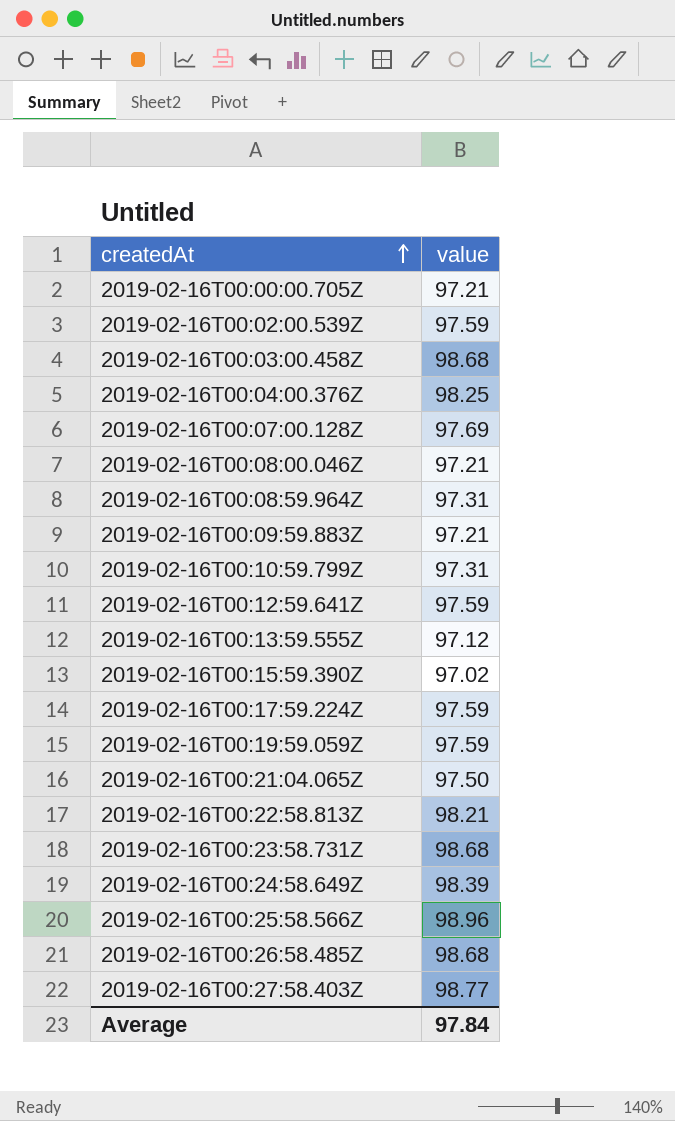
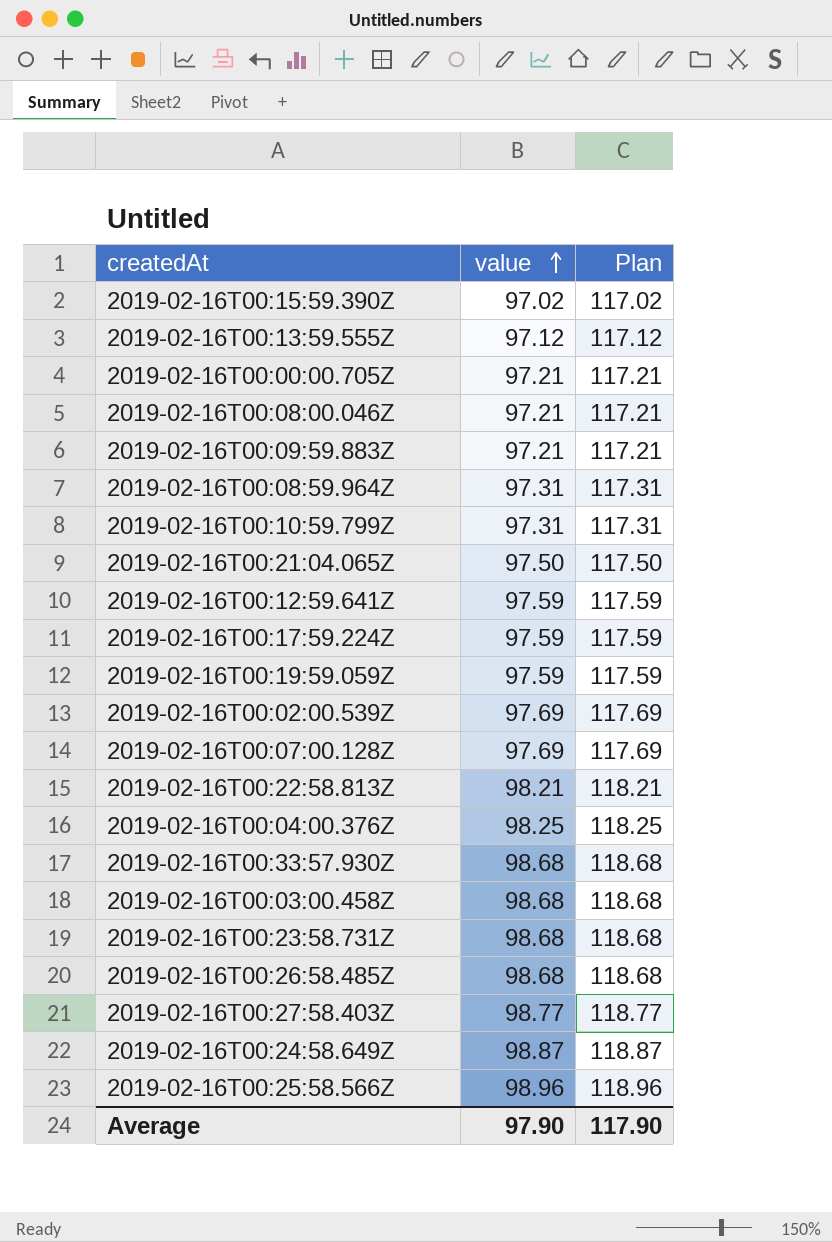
row order: createdAt ascending -> value ascending
column Plan | formula: none -> [value] + 20
2019-02-16T00:02:00.539Z | value: 97.59 -> 97.69
row 2019-02-16T00:33:57.930Z: none -> 98.68 | 118.68
2019-02-16T00:24:58.649Z | value: 98.39 -> 98.87
Average | value: 97.84 -> 97.90

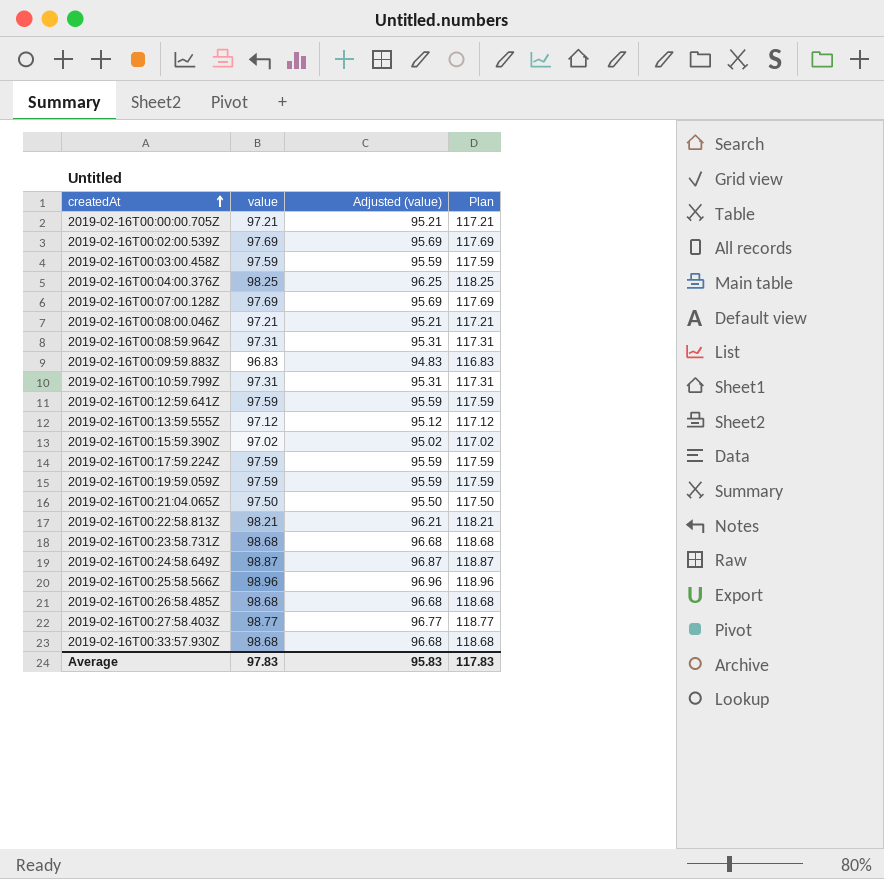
row order: value ascending -> createdAt ascending
column Adjusted (value) | formula: none -> [value] - 2
2019-02-16T00:03:00.458Z | value: 98.68 -> 97.59
2019-02-16T00:03:00.458Z | Plan: 118.68 -> 117.59
2019-02-16T00:09:59.883Z | value: 97.21 -> 96.83
2019-02-16T00:09:59.883Z | Plan: 117.21 -> 116.83
Average | value: 97.90 -> 97.83
Average | Plan: 117.90 -> 117.83

